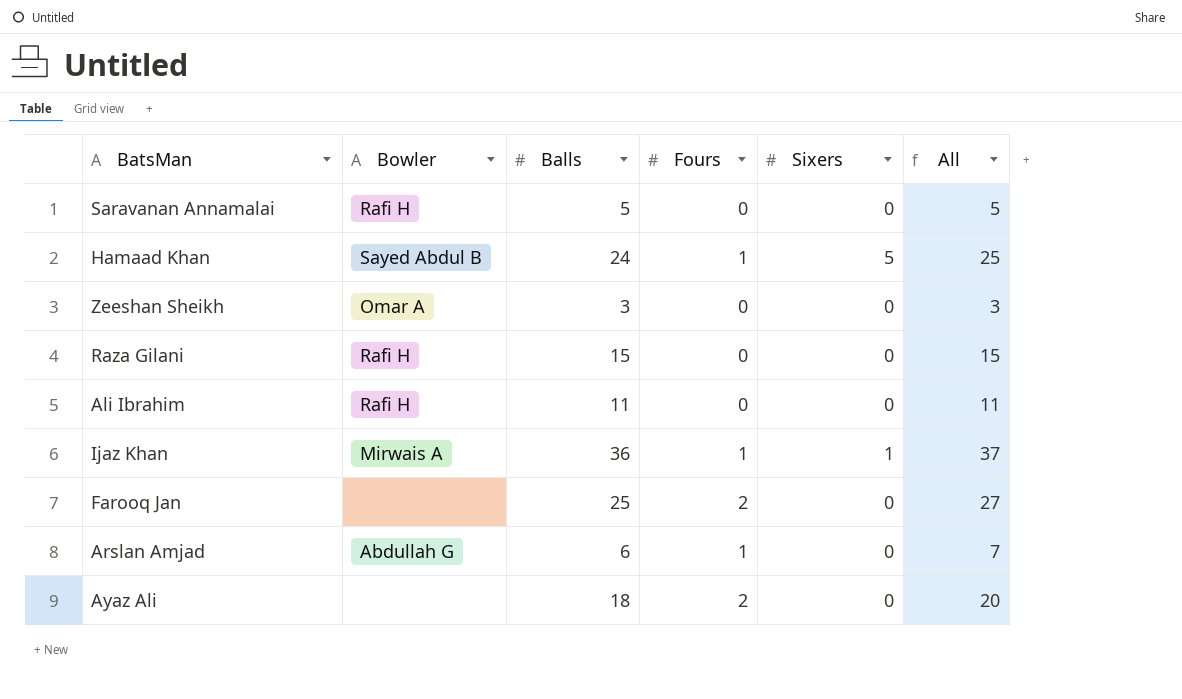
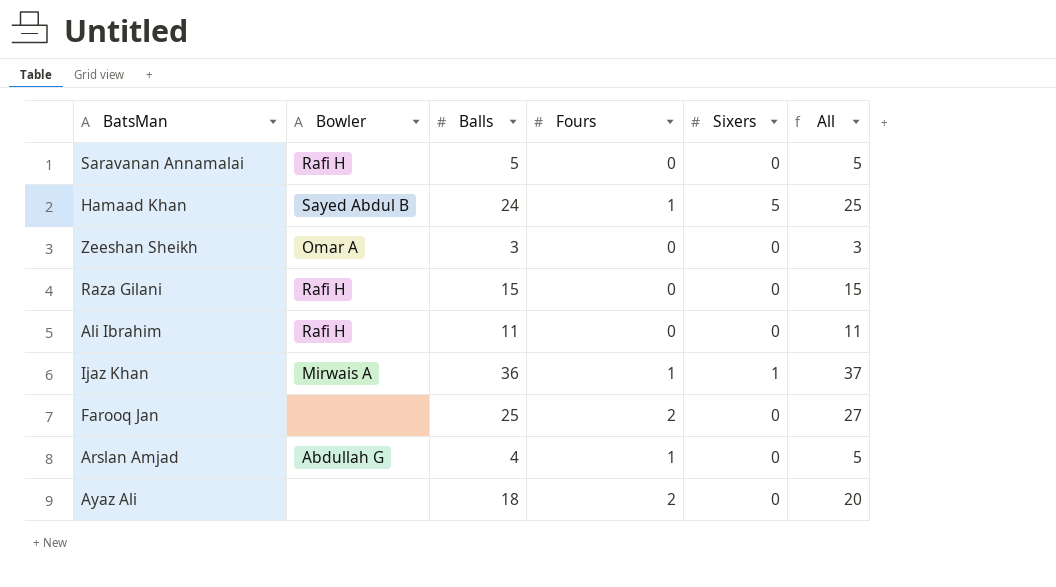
Arslan Amjad | Balls: 6 -> 4
Arslan Amjad | All: 7 -> 5

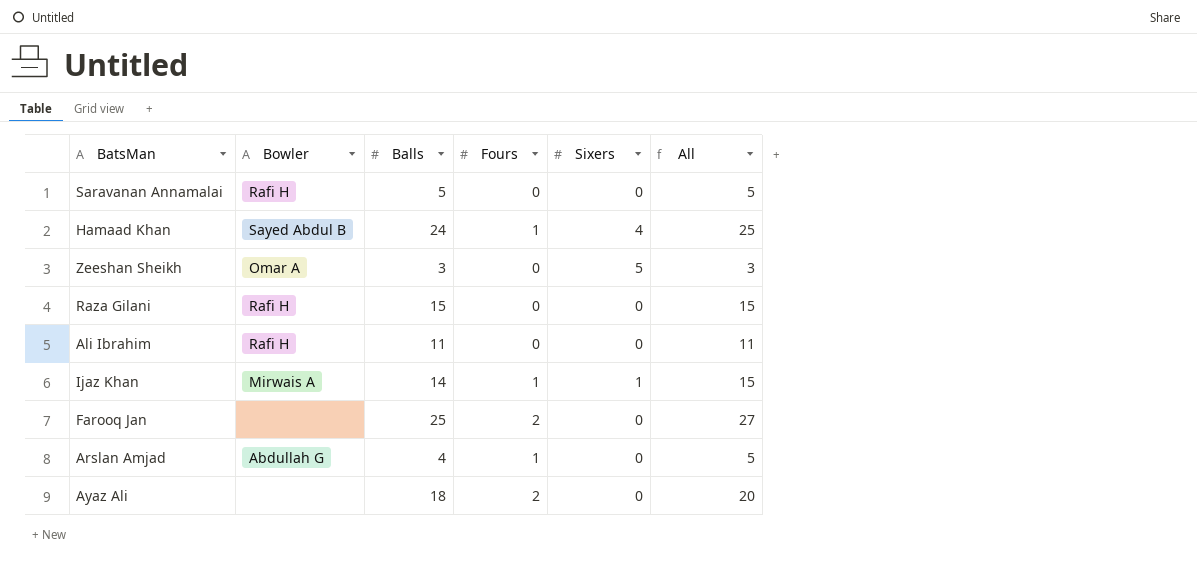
Hamaad Khan | Sixers: 5 -> 4
Zeeshan Sheikh | Sixers: 0 -> 5
Ijaz Khan | Balls: 36 -> 14
Ijaz Khan | All: 37 -> 15

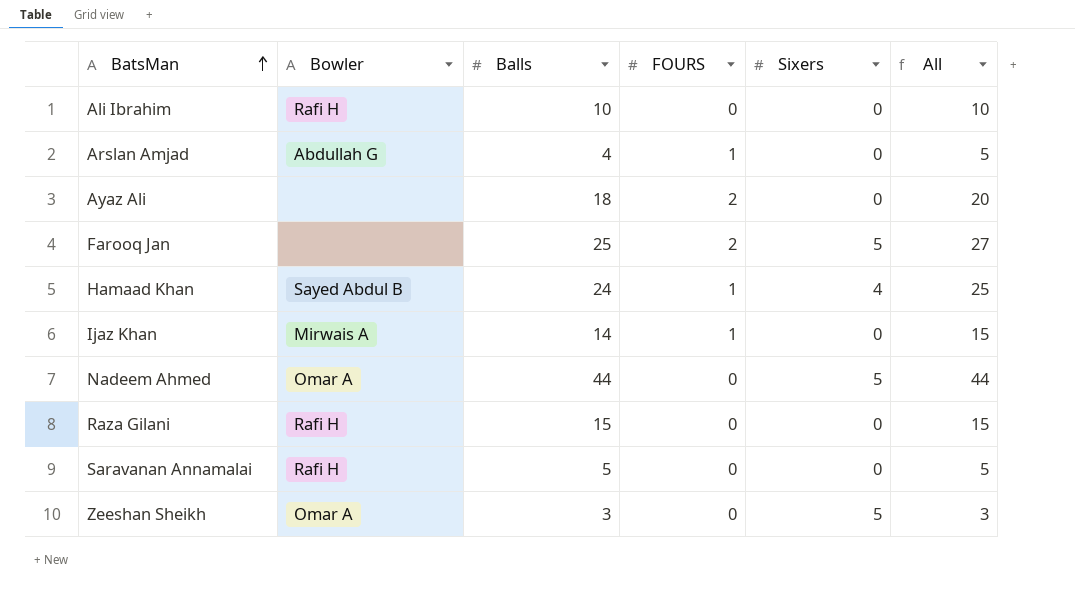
row order: none -> BatsMan ascending
column name: Fours -> FOURS
Ali Ibrahim | Balls: 11 -> 10
Ali Ibrahim | All: 11 -> 10
Farooq Jan | Sixers: 0 -> 5
Ijaz Khan | Sixers: 1 -> 0
row Nadeem Ahmed: none -> Omar A | 44 | 0 | 5 | 44

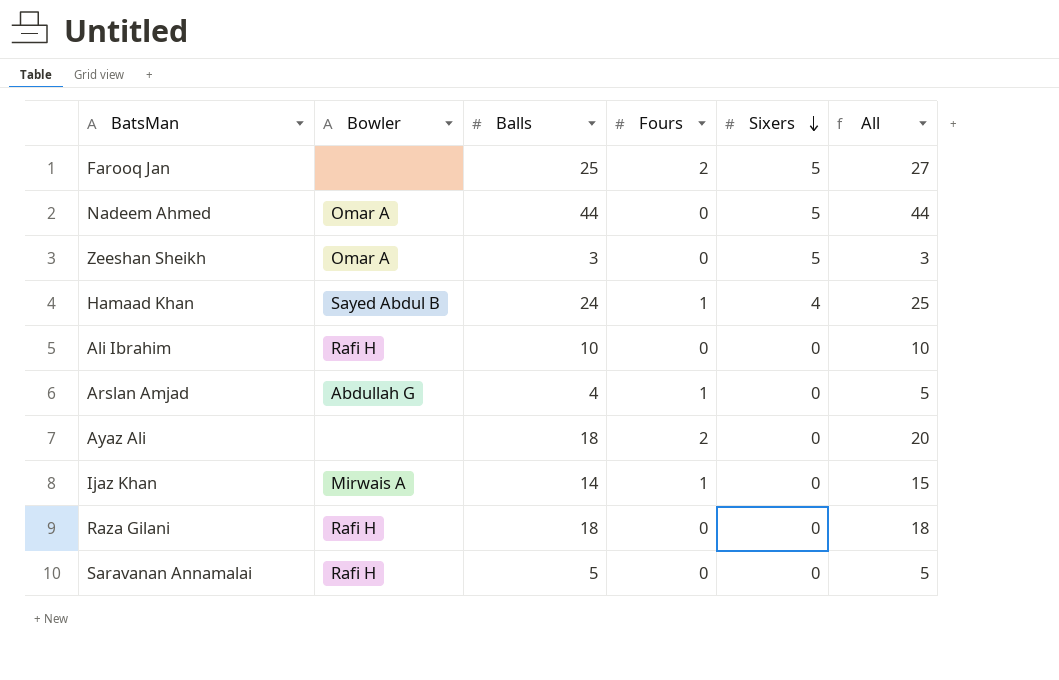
row order: BatsMan ascending -> Sixers descending
column name: FOURS -> Fours
Raza Gilani | Balls: 15 -> 18
Raza Gilani | All: 15 -> 18

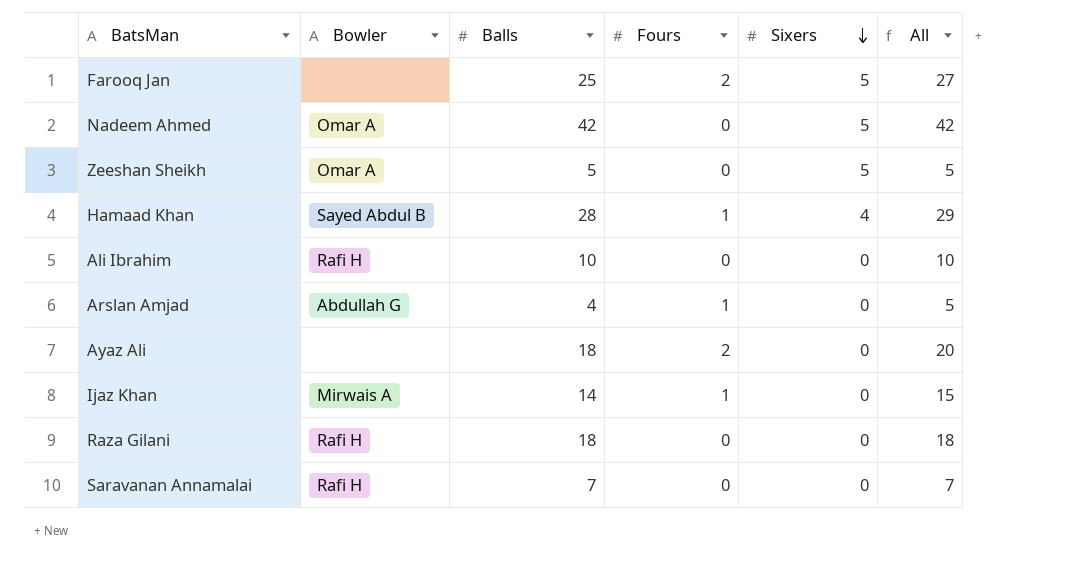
Nadeem Ahmed | Balls: 44 -> 42
Nadeem Ahmed | All: 44 -> 42
Zeeshan Sheikh | Balls: 3 -> 5
Zeeshan Sheikh | All: 3 -> 5
Hamaad Khan | Balls: 24 -> 28
Hamaad Khan | All: 25 -> 29
Saravanan Annamalai | Balls: 5 -> 7
Saravanan Annamalai | All: 5 -> 7

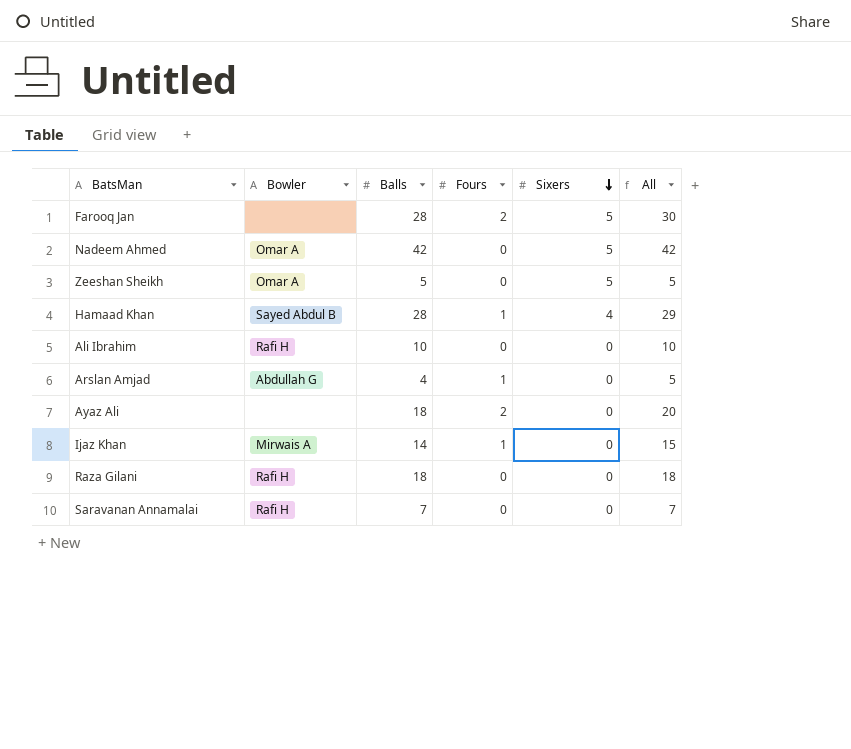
Farooq Jan | Balls: 25 -> 28
Farooq Jan | All: 27 -> 30

